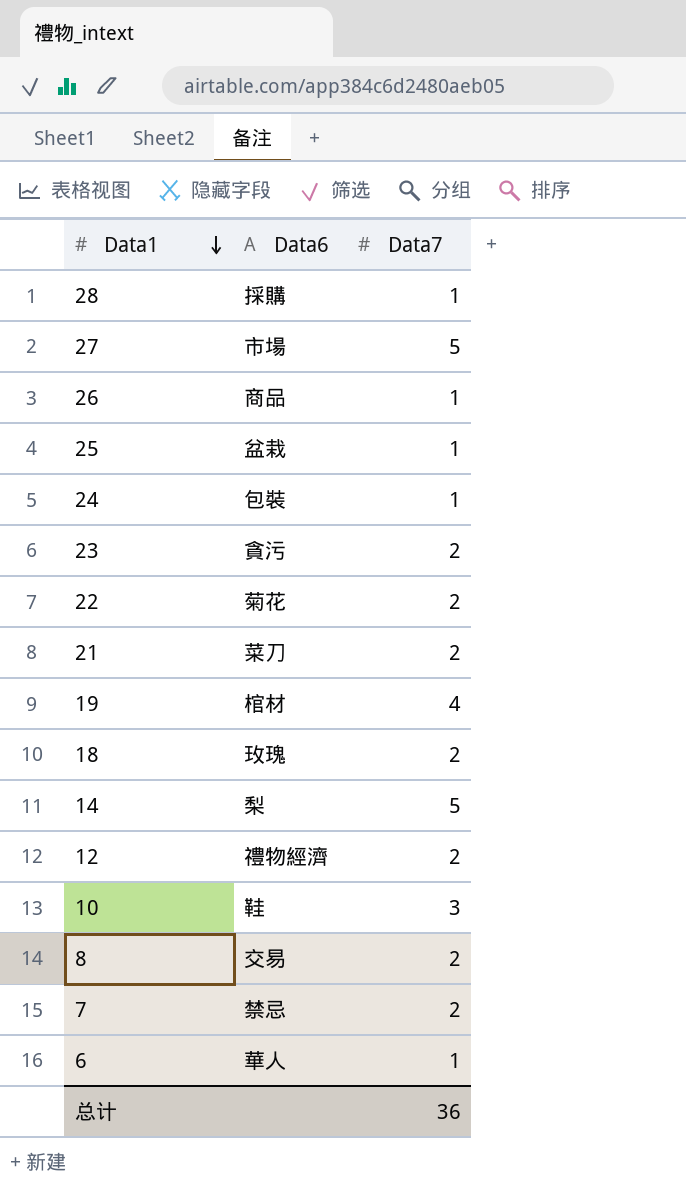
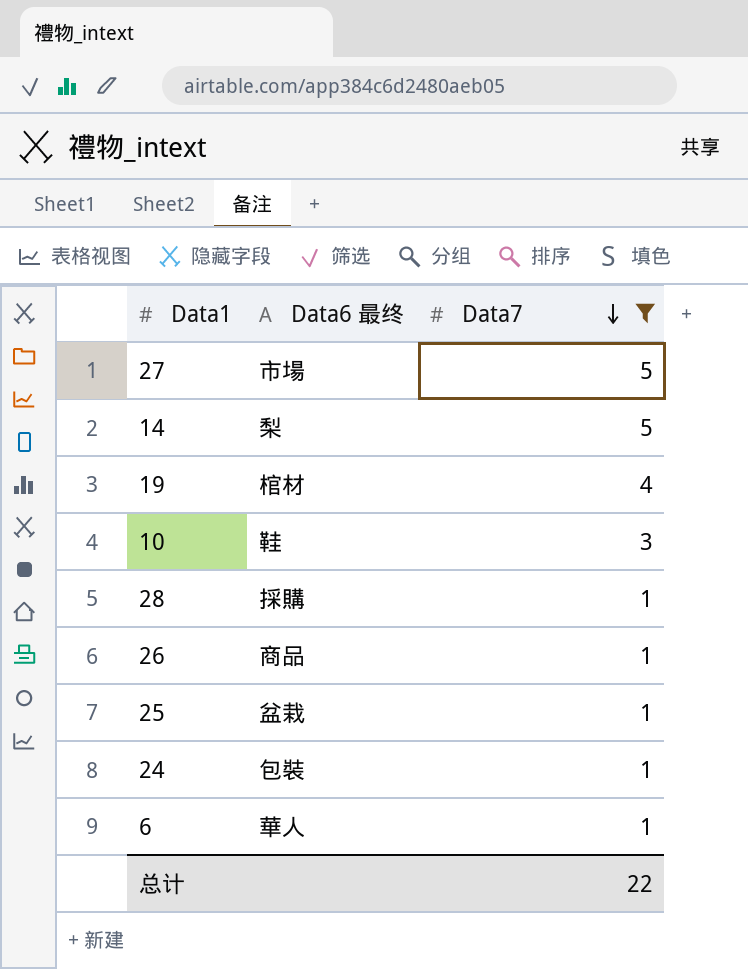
filter: none -> Data7 != 2
row order: Data1 descending -> Data7 descending
column name: Data6 -> Data6 最终
总计 | Data7: 36 -> 22

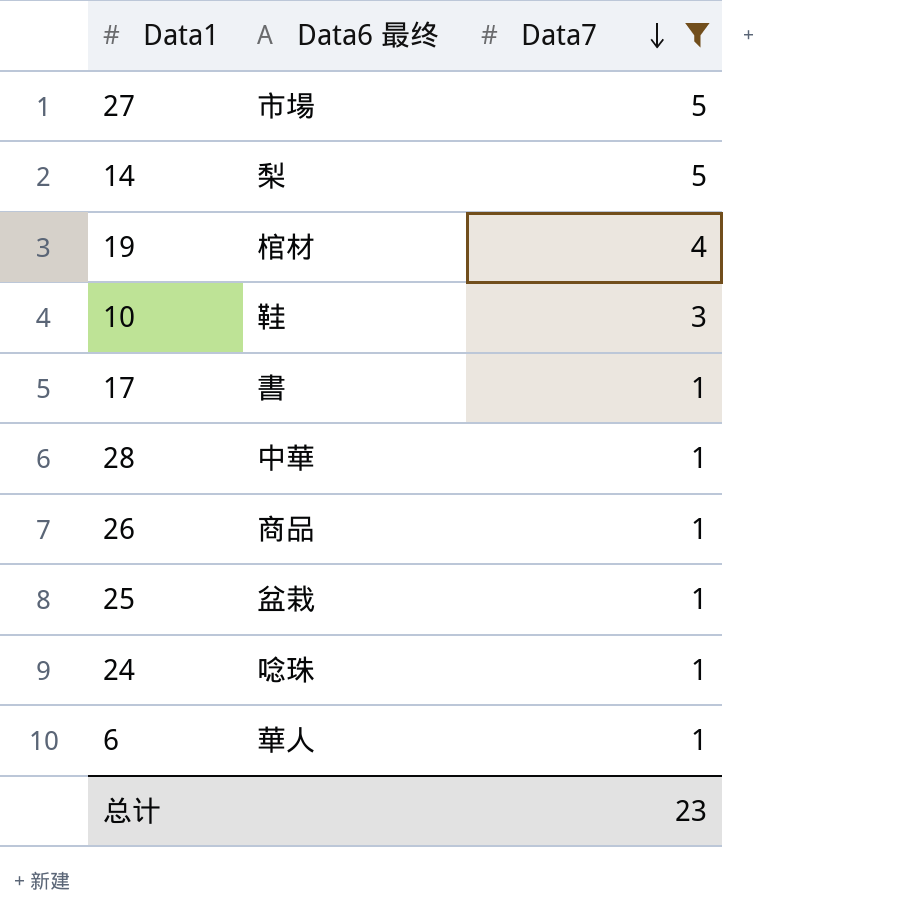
row 17: none -> 書 | 1
28 | Data6 最终: 採購 -> 中華
24 | Data6 最终: 包裝 -> 唸珠
总计 | Data7: 22 -> 23

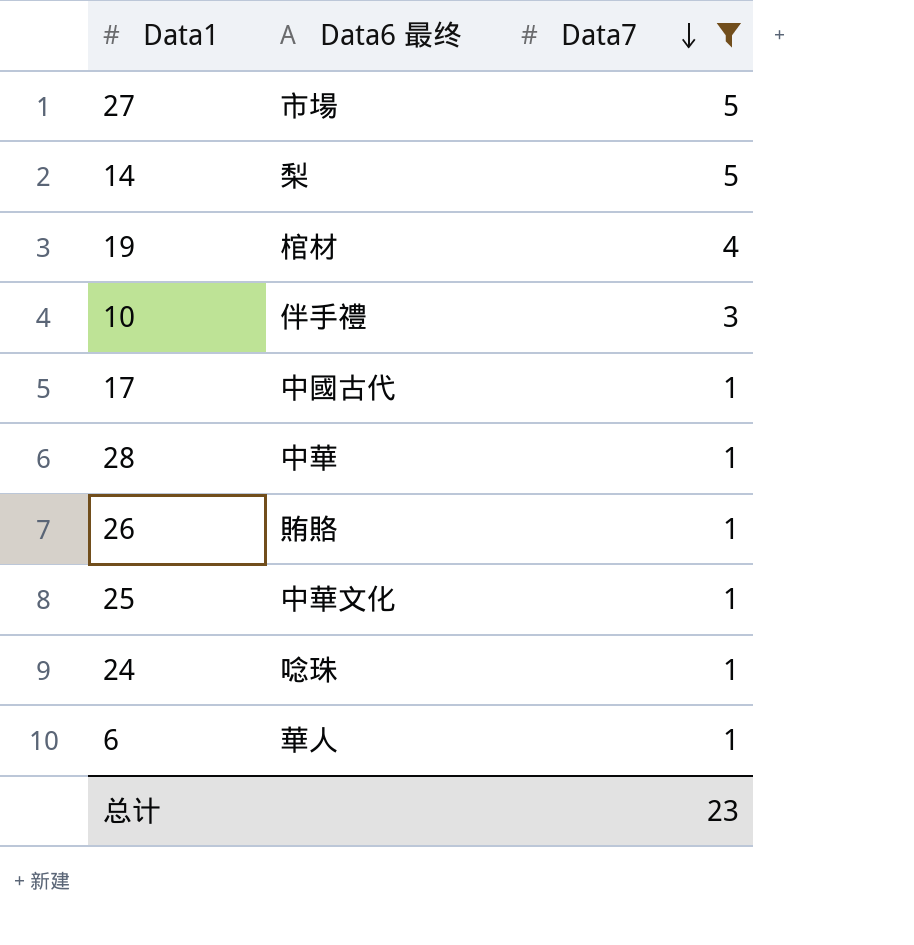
10 | Data6 最终: 鞋 -> 伴手禮
17 | Data6 最终: 書 -> 中國古代
26 | Data6 最终: 商品 -> 賄賂
25 | Data6 最终: 盆栽 -> 中華文化

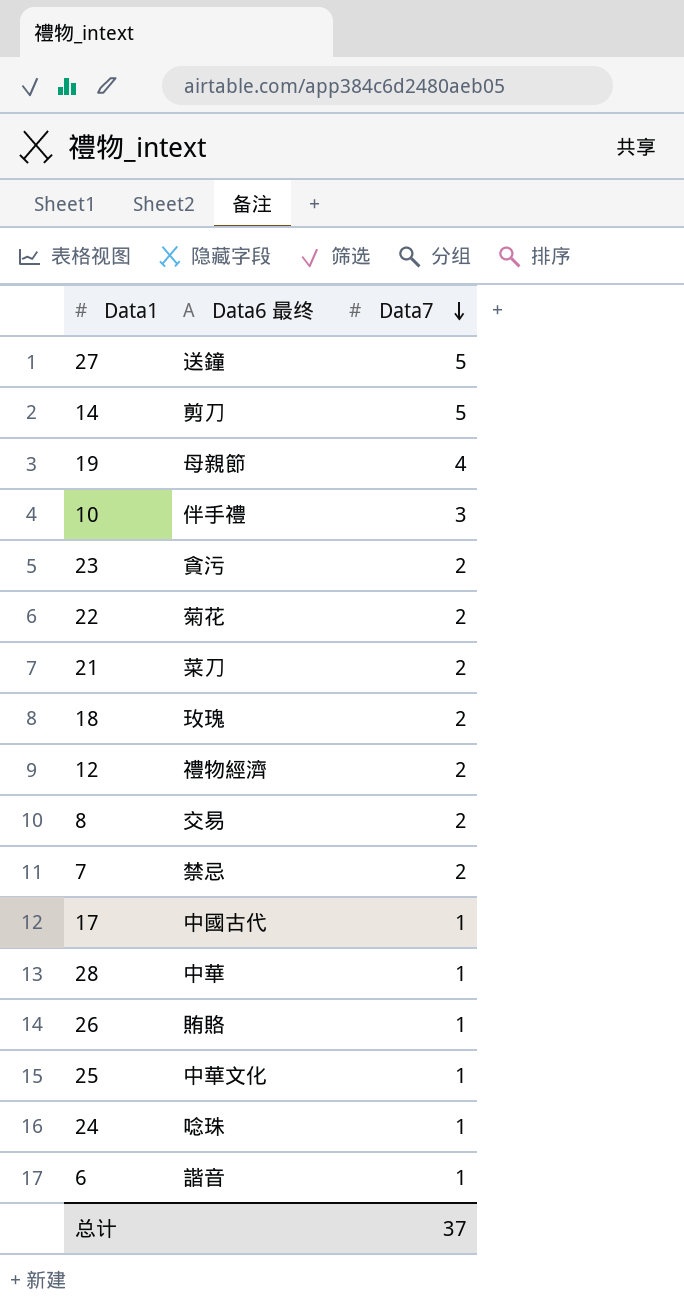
filter: Data7 != 2 -> none
27 | Data6 最终: 市場 -> 送鐘
14 | Data6 最终: 梨 -> 剪刀
19 | Data6 最终: 棺材 -> 母親節
6 | Data6 最终: 華人 -> 諧音
总计 | Data7: 23 -> 37

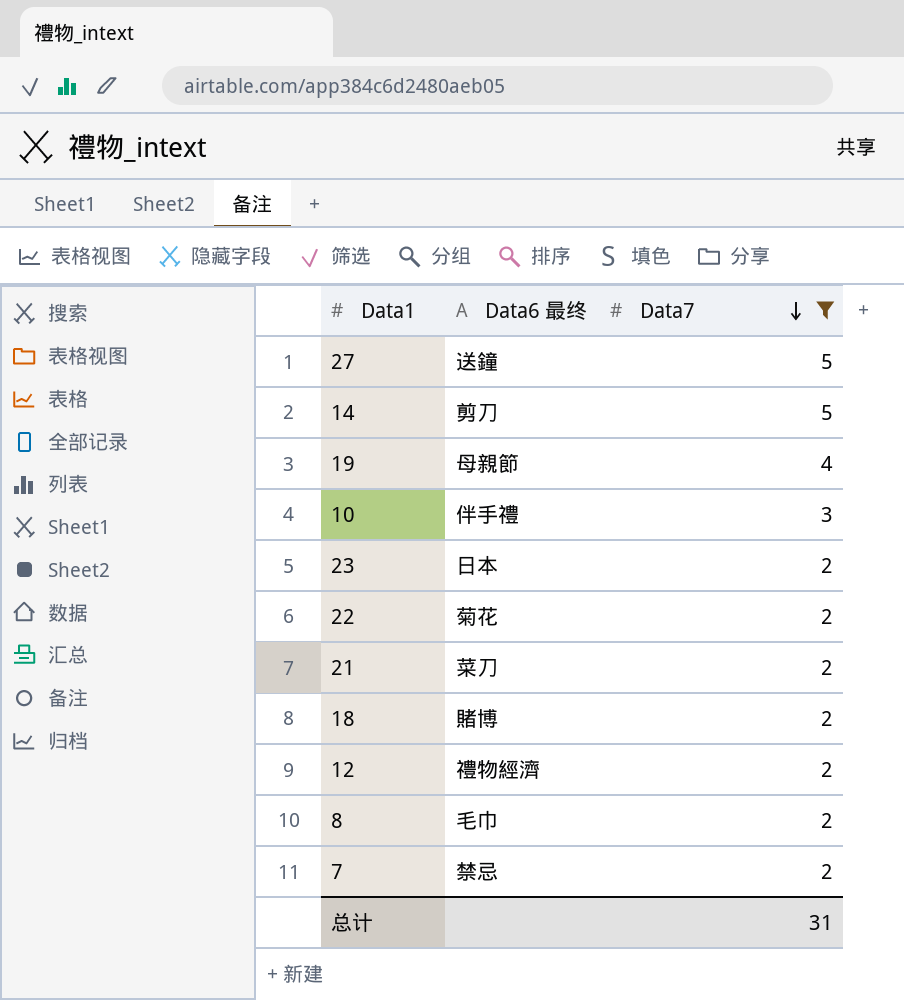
filter: none -> Data7 != 1
23 | Data6 最终: 貪污 -> 日本
18 | Data6 最终: 玫瑰 -> 賭博
8 | Data6 最终: 交易 -> 毛巾
总计 | Data7: 37 -> 31

